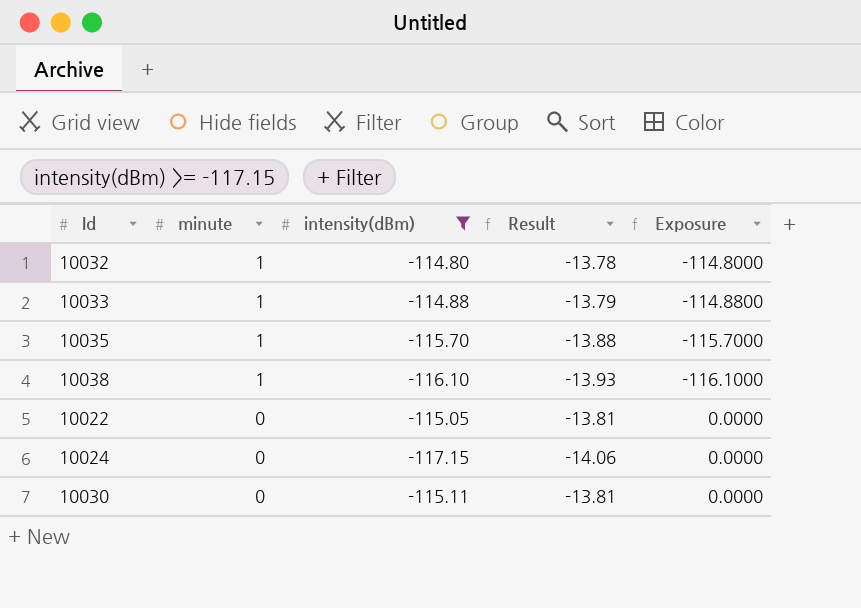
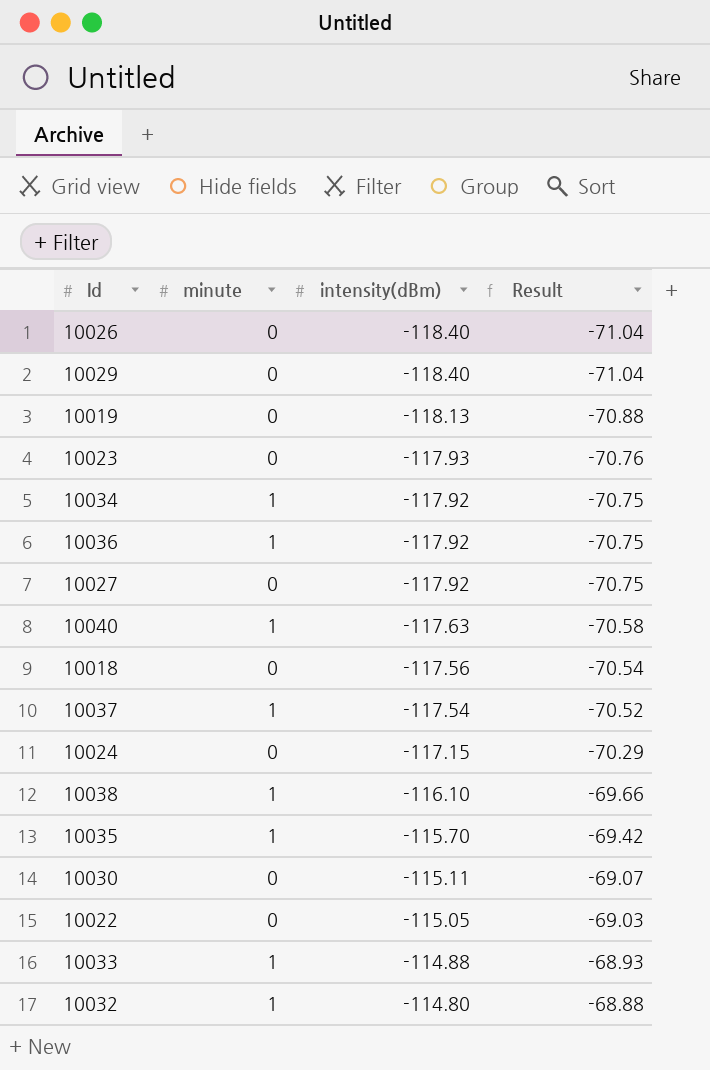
filter: intensity(dBm) >= -117.15 -> none
row order: minute descending -> intensity(dBm) ascending
column Exposure | formula: [minute] * [intensity(dBm)] -> none
column Result | formula: [intensity(dBm)] * 0.12 -> [intensity(dBm)] * 0.6

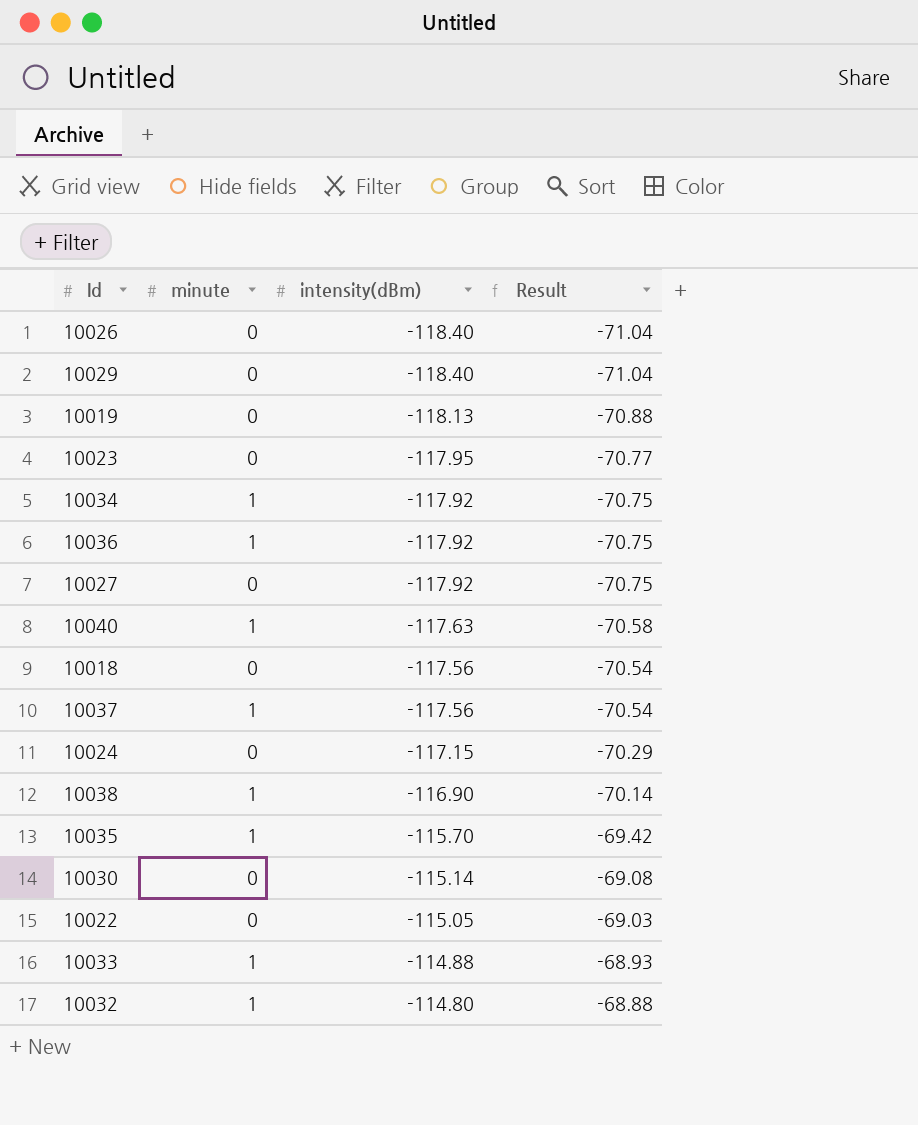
10023 | intensity(dBm): -117.93 -> -117.95
10023 | Result: -70.76 -> -70.77
10037 | intensity(dBm): -117.54 -> -117.56
10037 | Result: -70.52 -> -70.54
10038 | intensity(dBm): -116.10 -> -116.90
10038 | Result: -69.66 -> -70.14
10030 | intensity(dBm): -115.11 -> -115.14
10030 | Result: -69.07 -> -69.08

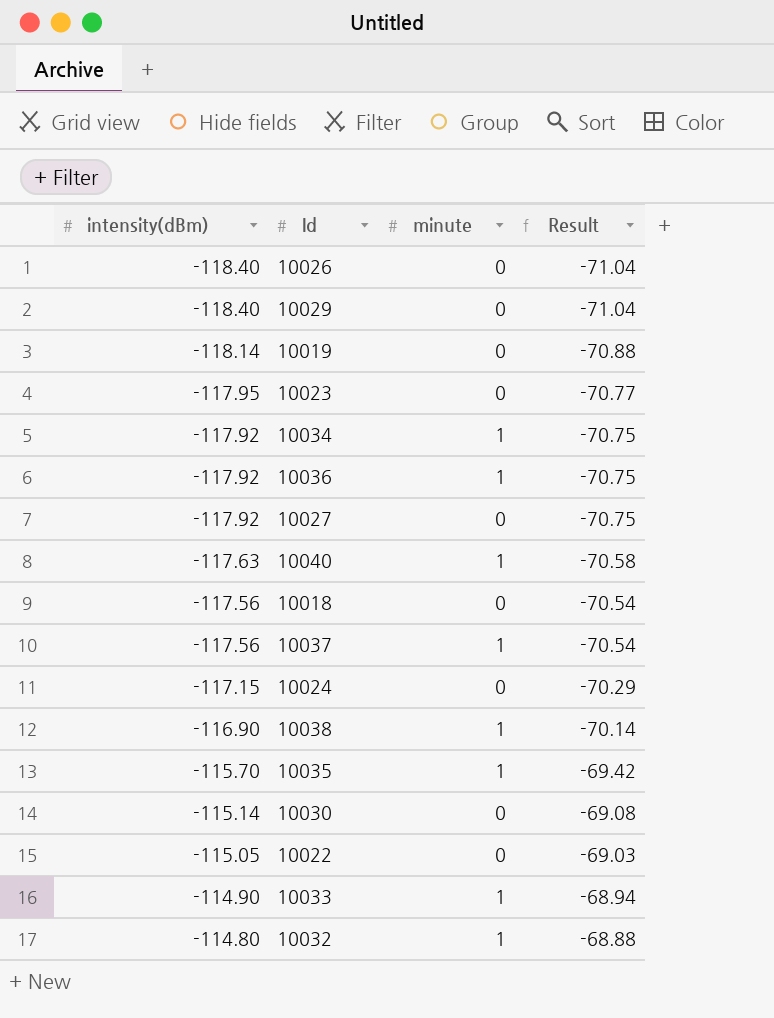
column intensity(dBm) | position: 3 -> 1
10019 | intensity(dBm): -118.13 -> -118.14
10033 | intensity(dBm): -114.88 -> -114.90
10033 | Result: -68.93 -> -68.94

